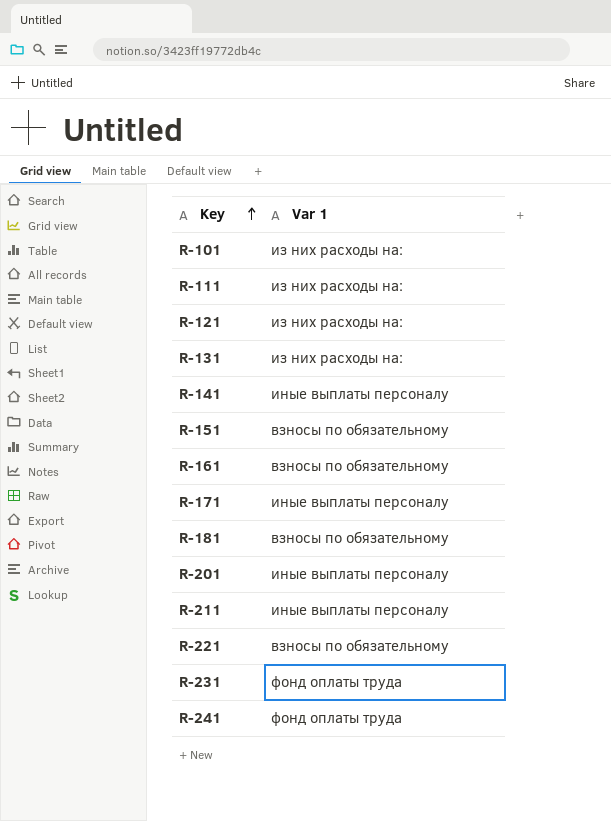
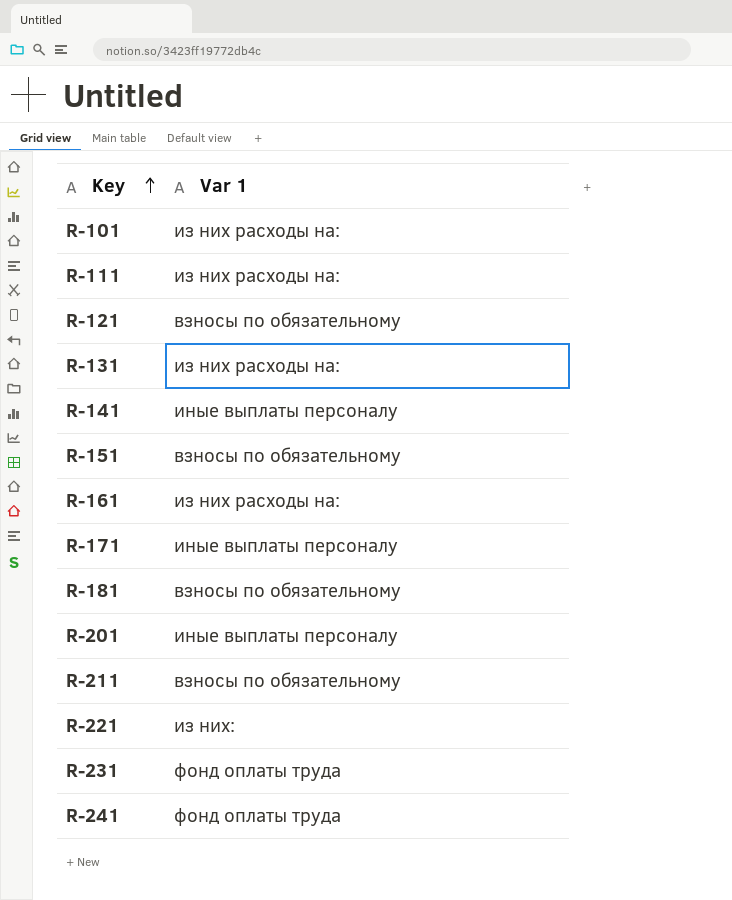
R-121 | Var 1: из них расходы на: -> взносы по обязательному
R-161 | Var 1: взносы по обязательному -> из них расходы на:
R-211 | Var 1: иные выплаты персоналу -> взносы по обязательному
R-221 | Var 1: взносы по обязательному -> из них:

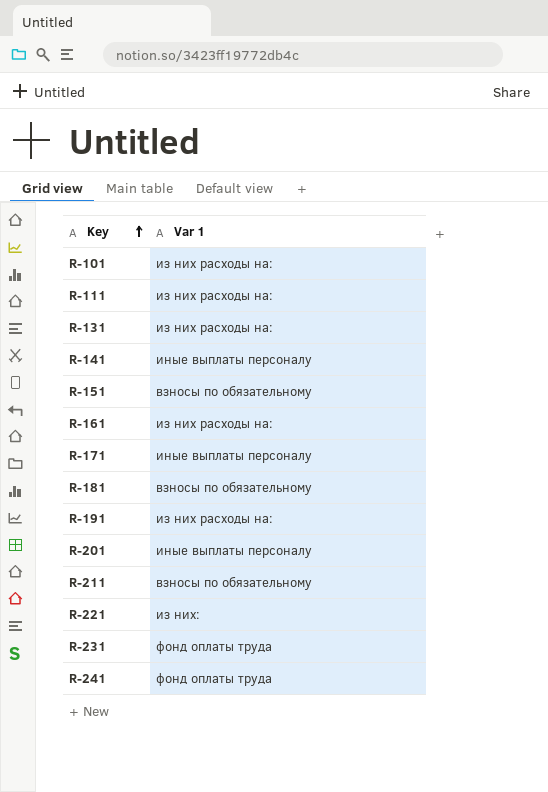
row R-121: взносы по обязательному -> none
row R-191: none -> из них расходы на:

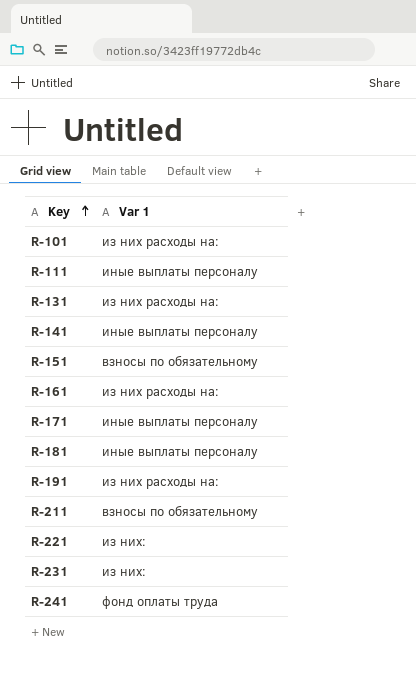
row R-201: иные выплаты персоналу -> none
R-111 | Var 1: из них расходы на: -> иные выплаты персоналу
R-181 | Var 1: взносы по обязательному -> иные выплаты персоналу
R-231 | Var 1: фонд оплаты труда -> из них:

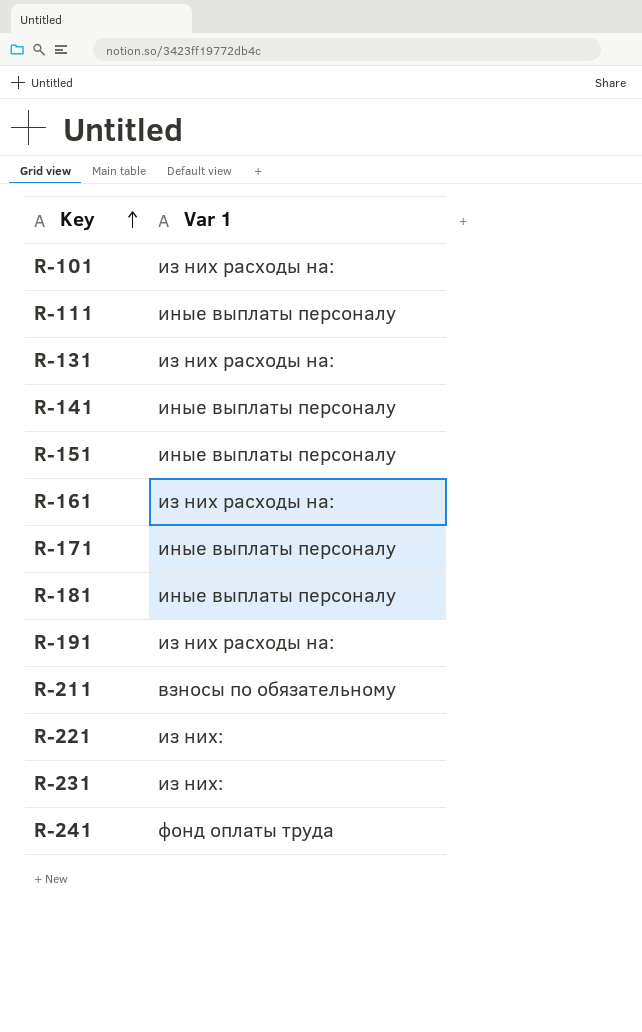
R-151 | Var 1: взносы по обязательному -> иные выплаты персоналу

